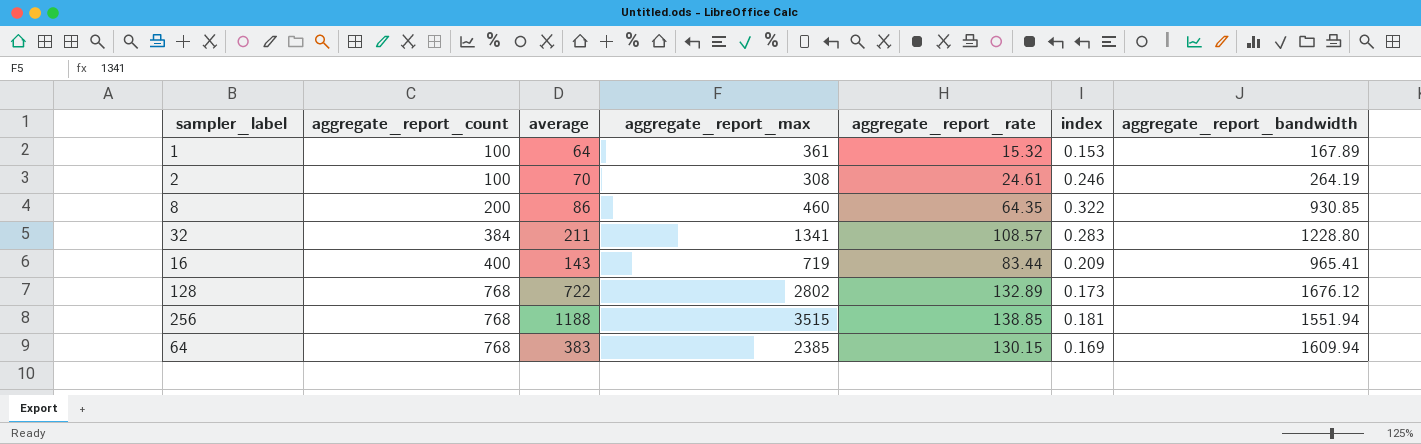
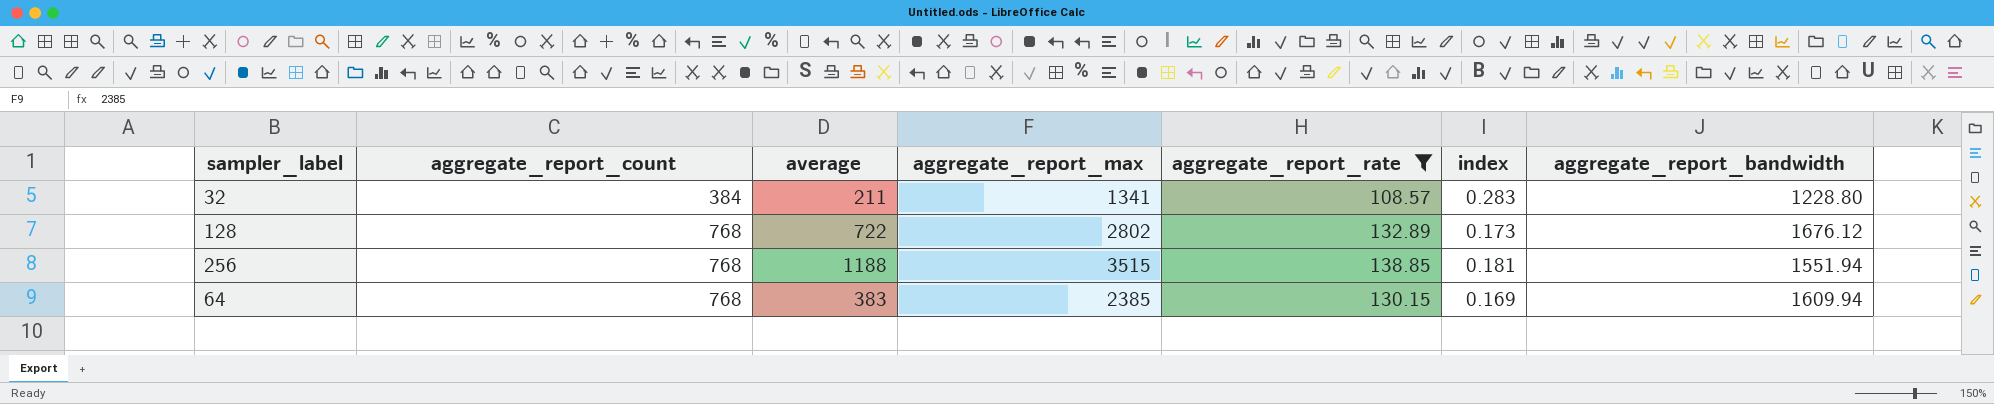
filter: none -> aggregate_report_rate >= 108.57

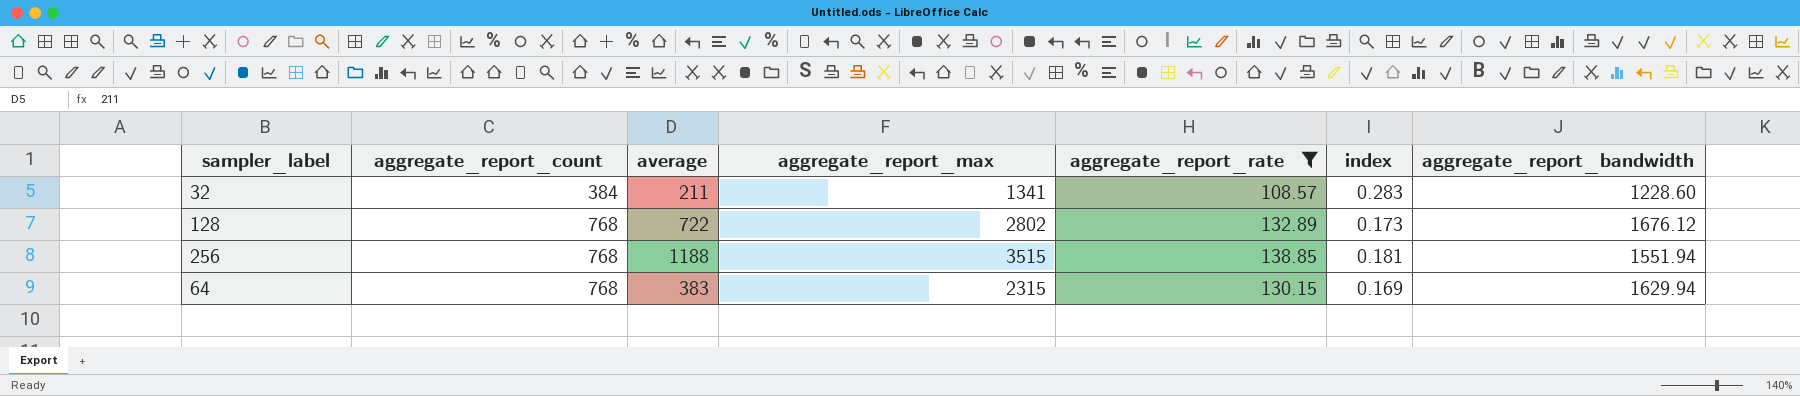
32 | aggregate_report_bandwidth: 1228.80 -> 1228.60
64 | aggregate_report_max: 2385 -> 2315
64 | aggregate_report_bandwidth: 1609.94 -> 1629.94

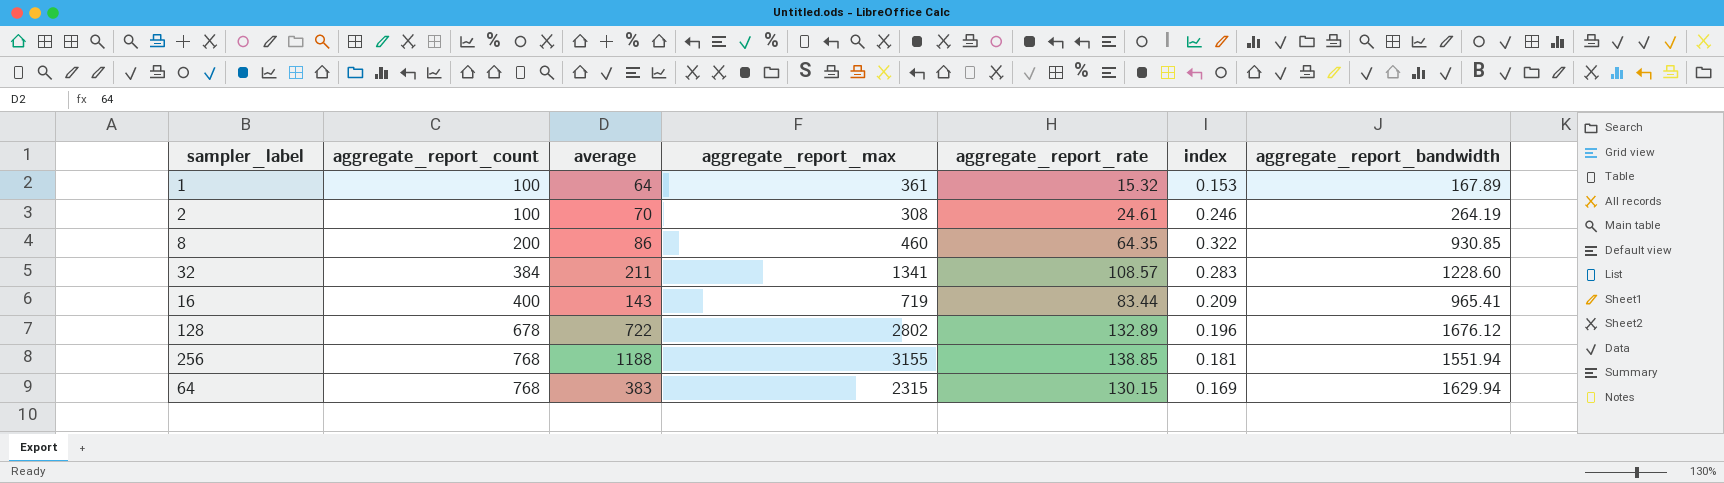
filter: aggregate_report_rate >= 108.57 -> none
128 | aggregate_report_count: 768 -> 678
128 | index: 0.173 -> 0.196
256 | aggregate_report_max: 3515 -> 3155

